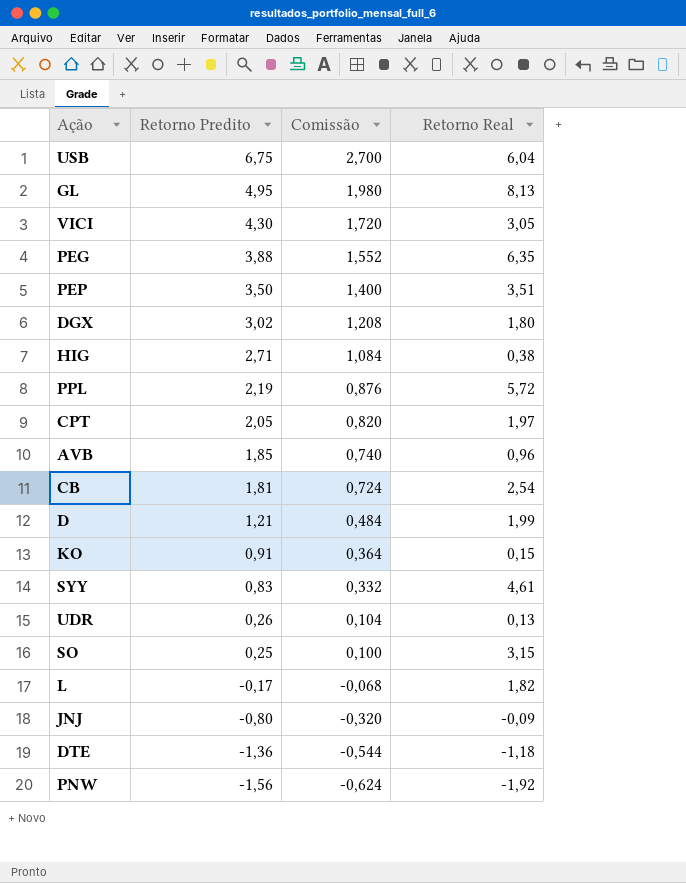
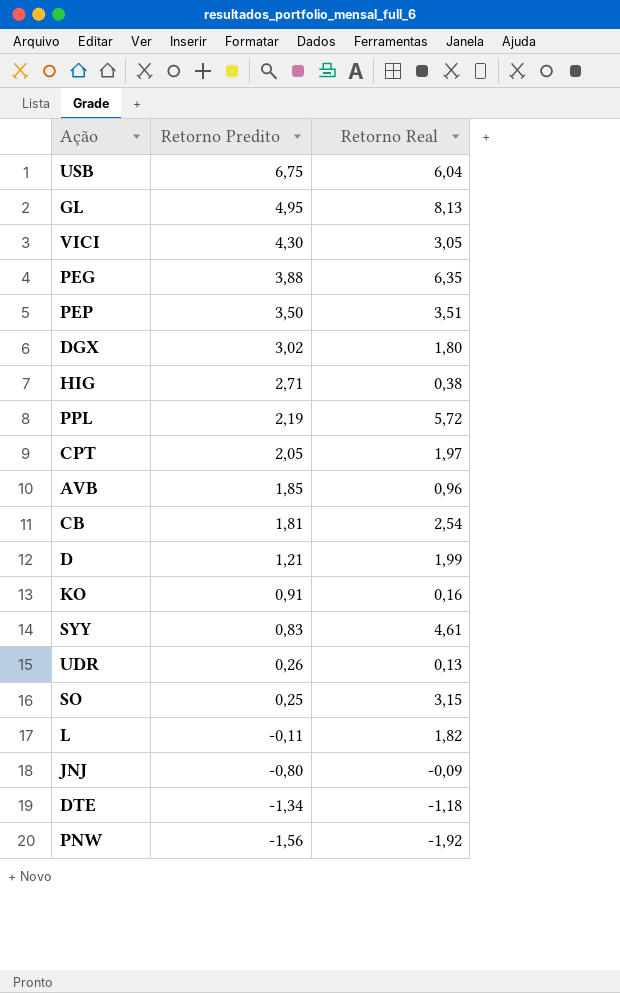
column Comissão | formula: [Retorno Predito] * 0,4 -> none
KO | Retorno Real: 0,15 -> 0,16
L | Retorno Predito: -0,17 -> -0,11
DTE | Retorno Predito: -1,36 -> -1,34

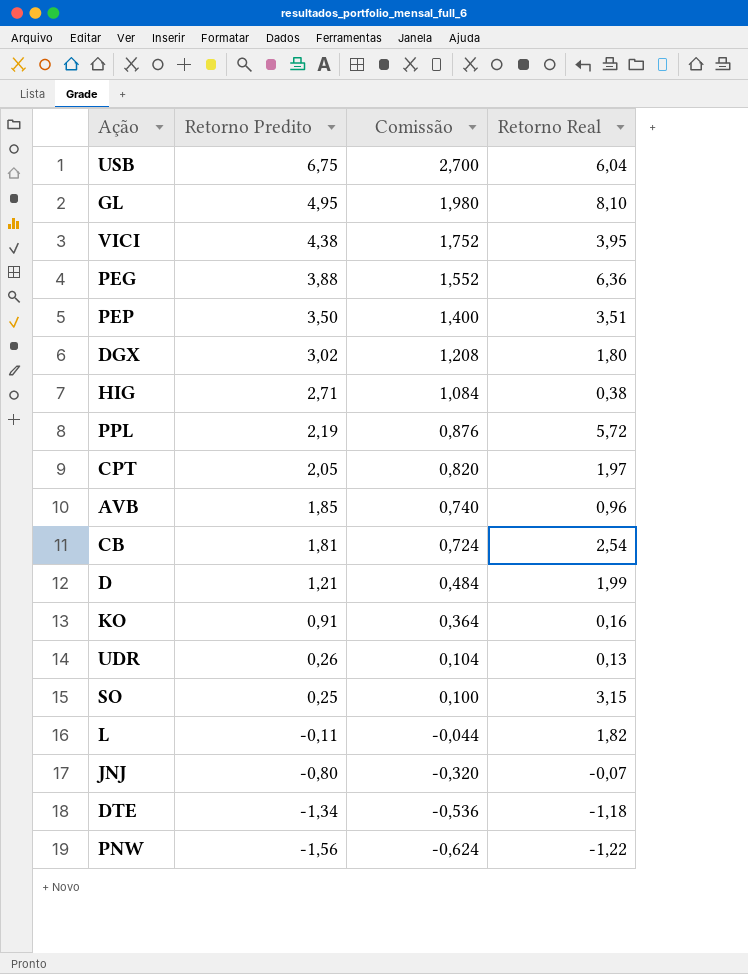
column Comissão | formula: none -> [Retorno Predito] * 0,4
row SYY: 0,83 | 4,61 -> none
GL | Retorno Real: 8,13 -> 8,10
VICI | Retorno Predito: 4,30 -> 4,38
VICI | Retorno Real: 3,05 -> 3,95
PEG | Retorno Real: 6,35 -> 6,36
JNJ | Retorno Real: -0,09 -> -0,07
PNW | Retorno Real: -1,92 -> -1,22

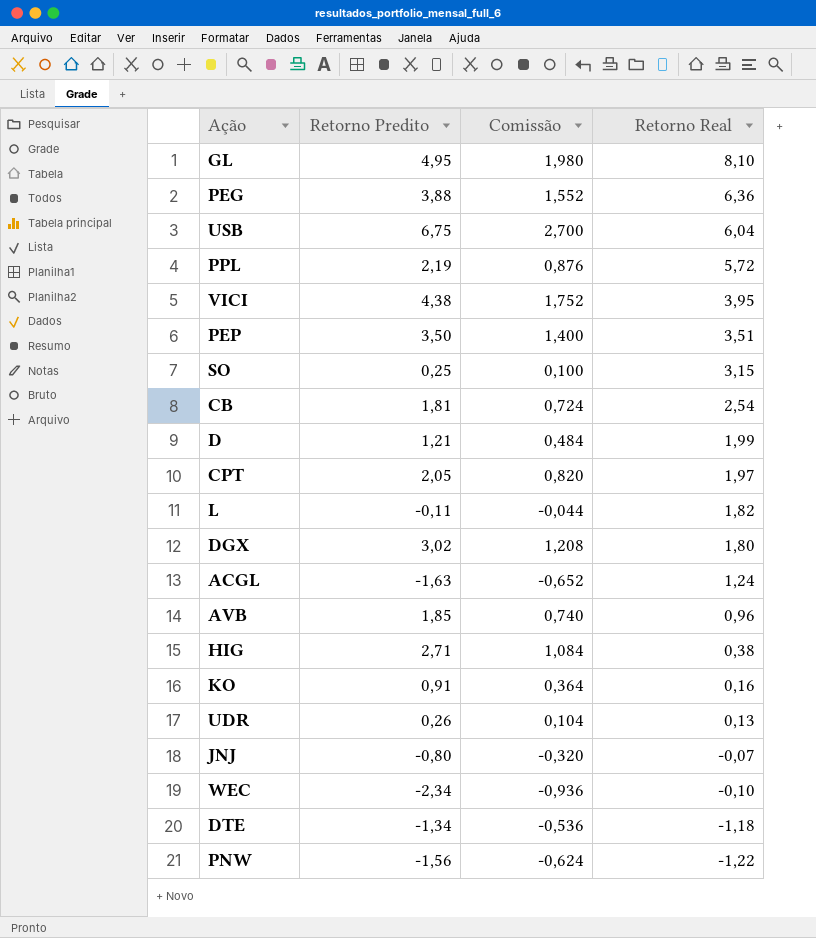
row order: Retorno Predito descending -> Retorno Real descending
row ACGL: none -> -1,63 | -0,652 | 1,24
row WEC: none -> -2,34 | -0,936 | -0,10

